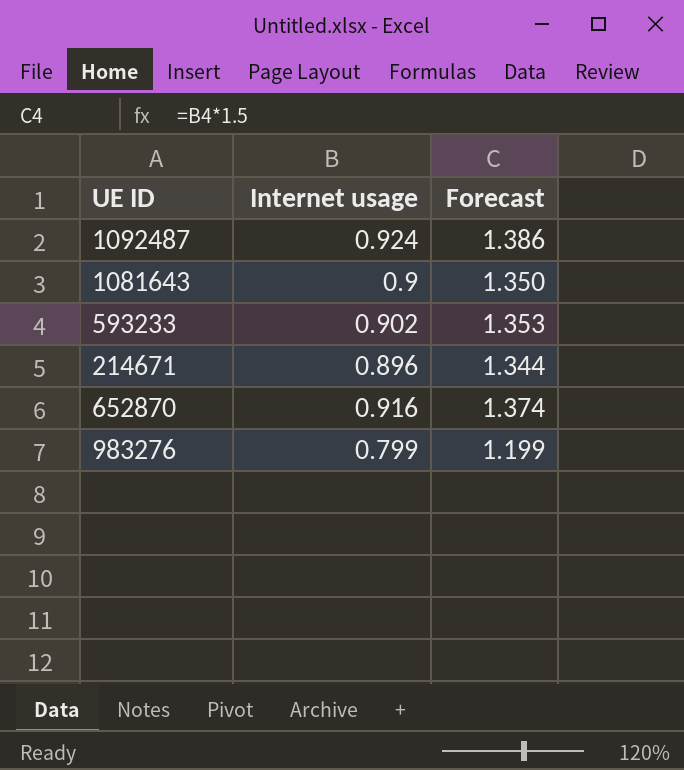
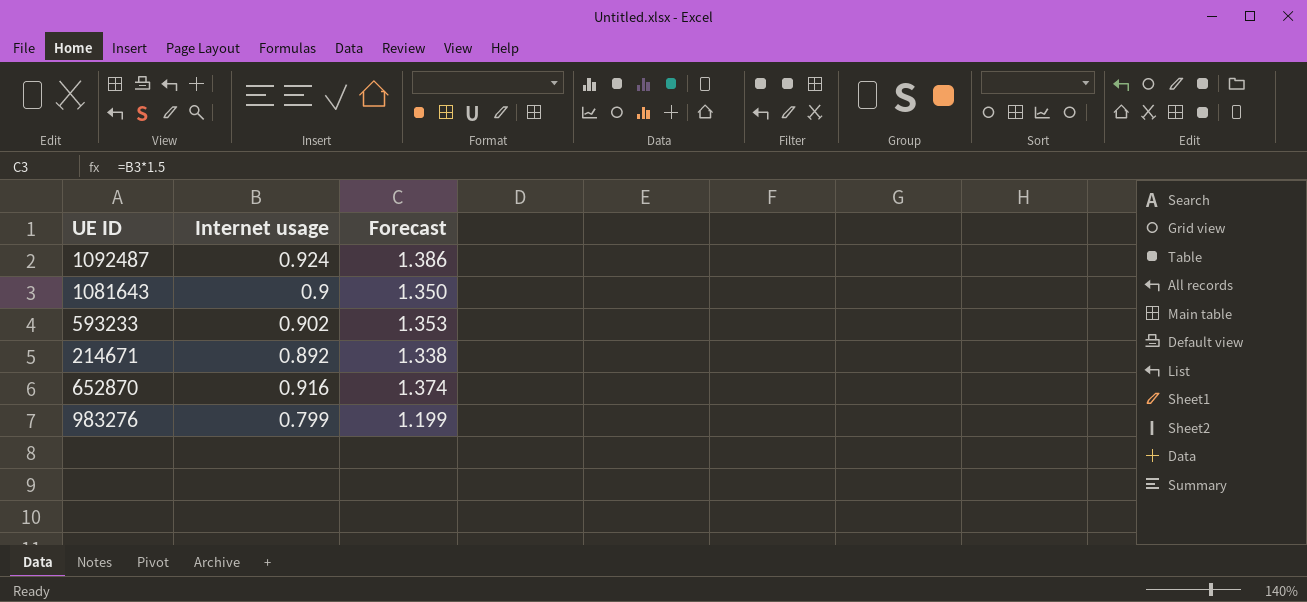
214671 | Internet usage: 0.896 -> 0.892
214671 | Forecast: 1.344 -> 1.338

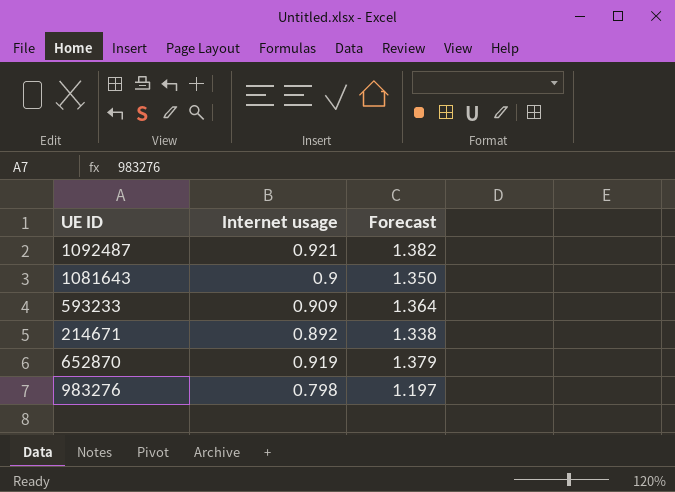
1092487 | Internet usage: 0.924 -> 0.921
1092487 | Forecast: 1.386 -> 1.382
593233 | Internet usage: 0.902 -> 0.909
593233 | Forecast: 1.353 -> 1.364
652870 | Internet usage: 0.916 -> 0.919
652870 | Forecast: 1.374 -> 1.379
983276 | Internet usage: 0.799 -> 0.798
983276 | Forecast: 1.199 -> 1.197

